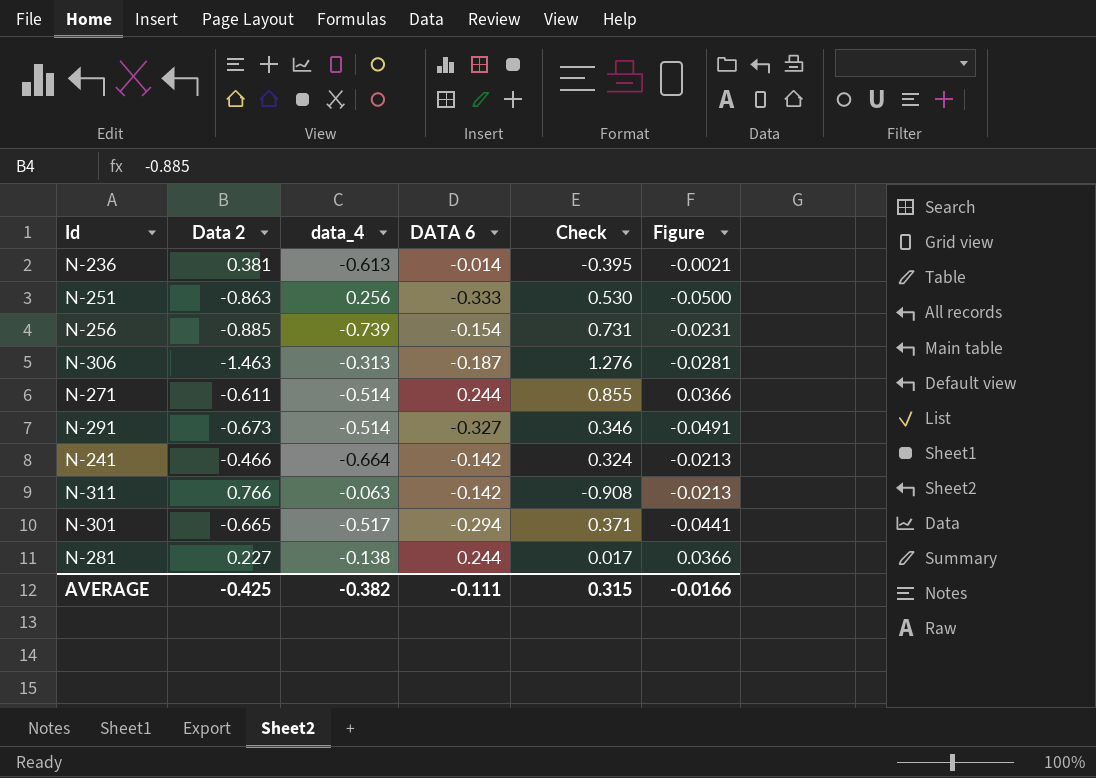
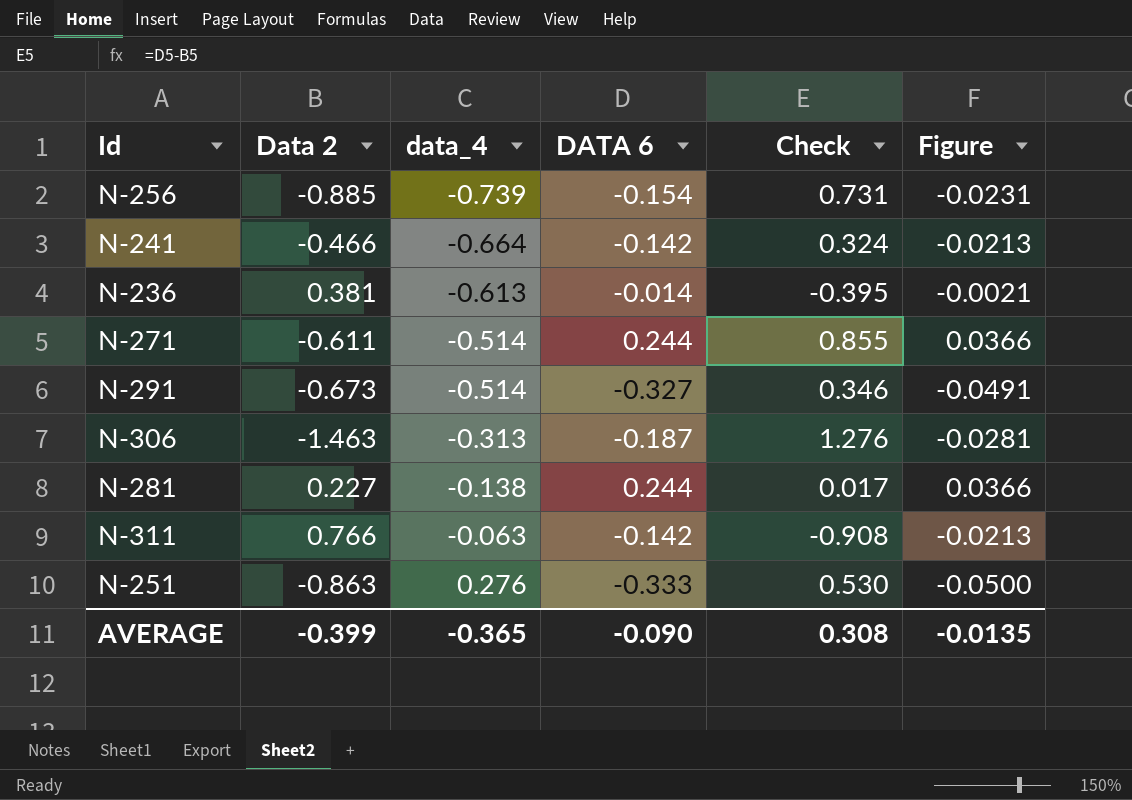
row order: none -> data_4 ascending
row N-301: -0.665 | -0.517 | -0.294 | 0.371 | -0.0441 -> none
N-251 | data_4: 0.256 -> 0.276
AVERAGE | Data 2: -0.425 -> -0.399
AVERAGE | data_4: -0.382 -> -0.365
AVERAGE | DATA 6: -0.111 -> -0.090
AVERAGE | Check: 0.315 -> 0.308
AVERAGE | Figure: -0.0166 -> -0.0135

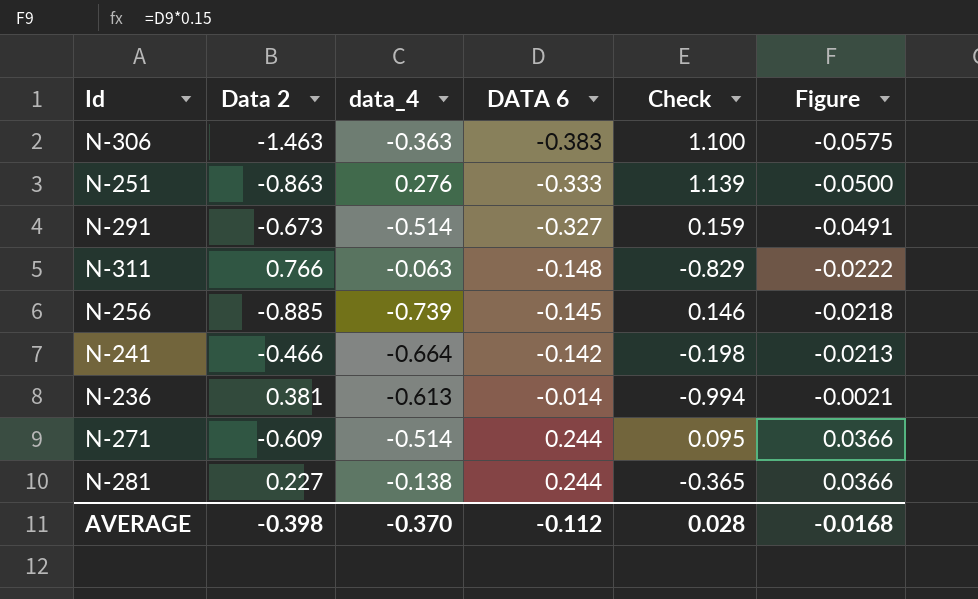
row order: data_4 ascending -> DATA 6 ascending
column Check | formula: [DATA 6] - [Data 2] -> [data_4] - [Data 2]
N-306 | data_4: -0.313 -> -0.363
N-306 | DATA 6: -0.187 -> -0.383
N-306 | Figure: -0.0281 -> -0.0575
N-311 | DATA 6: -0.142 -> -0.148
N-311 | Figure: -0.0213 -> -0.0222
N-256 | DATA 6: -0.154 -> -0.145
N-256 | Figure: -0.0231 -> -0.0218
N-271 | Data 2: -0.611 -> -0.609
AVERAGE | Data 2: -0.399 -> -0.398
AVERAGE | data_4: -0.365 -> -0.370
AVERAGE | DATA 6: -0.090 -> -0.112
AVERAGE | Check: 0.308 -> 0.028
AVERAGE | Figure: -0.0135 -> -0.0168

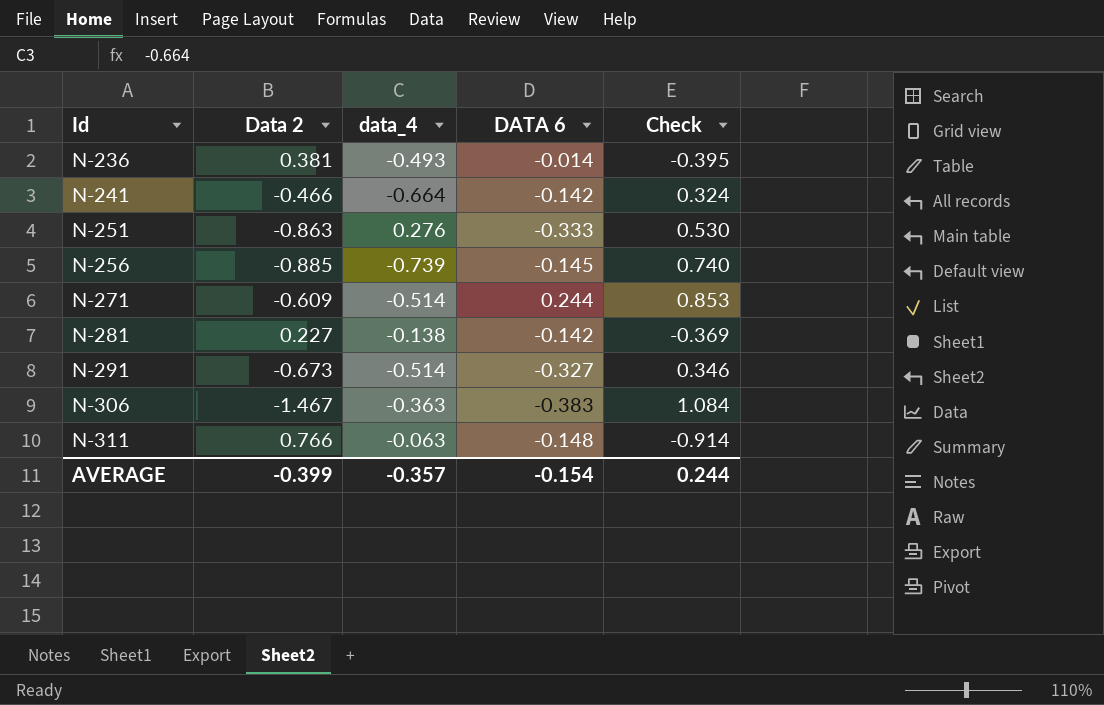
row order: DATA 6 ascending -> Id ascending
column Figure | formula: [DATA 6] * 0.15 -> none
column Check | formula: [data_4] - [Data 2] -> [DATA 6] - [Data 2]
N-236 | data_4: -0.613 -> -0.493
N-281 | DATA 6: 0.244 -> -0.142
N-306 | Data 2: -1.463 -> -1.467
AVERAGE | Data 2: -0.398 -> -0.399
AVERAGE | data_4: -0.370 -> -0.357
AVERAGE | DATA 6: -0.112 -> -0.154
AVERAGE | Check: 0.028 -> 0.244

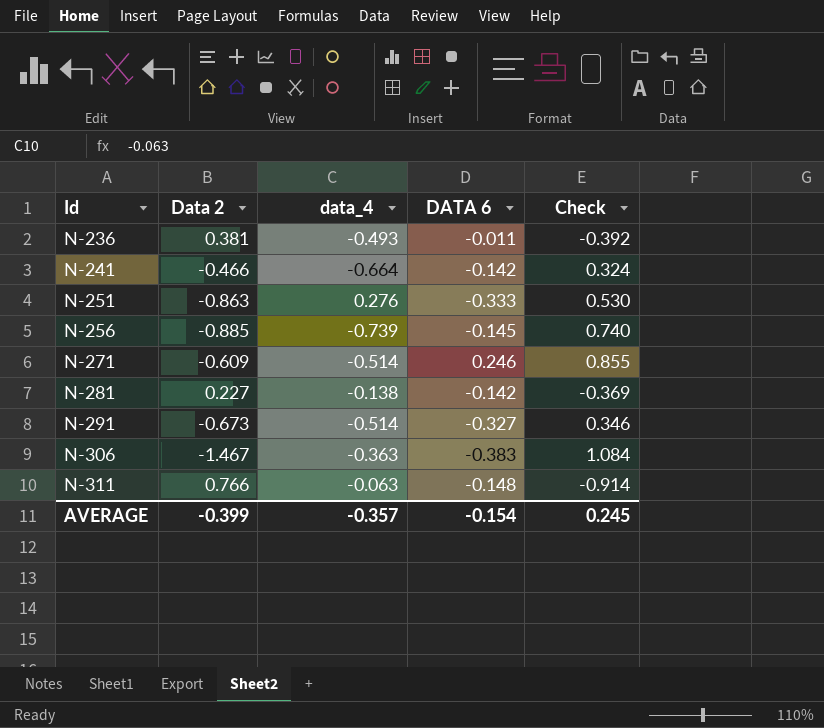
N-236 | DATA 6: -0.014 -> -0.011
N-236 | Check: -0.395 -> -0.392
N-271 | DATA 6: 0.244 -> 0.246
N-271 | Check: 0.853 -> 0.855
AVERAGE | Check: 0.244 -> 0.245

